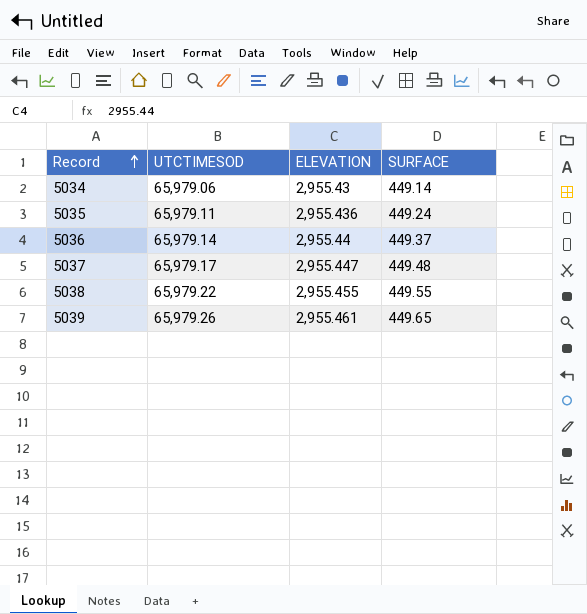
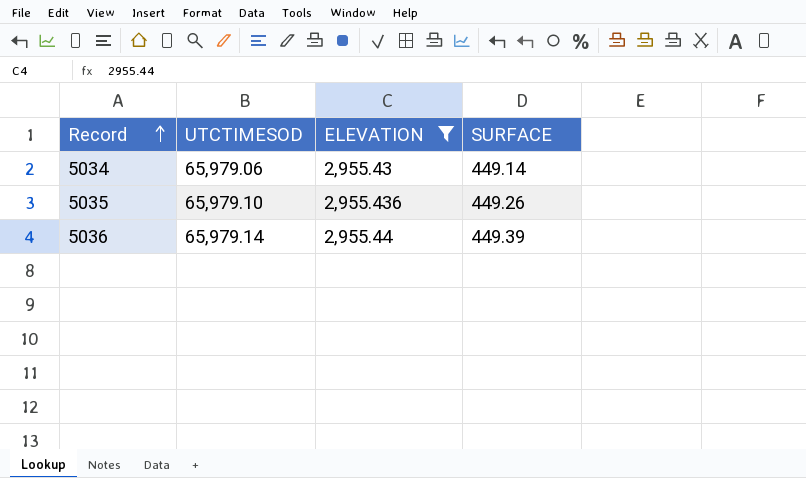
filter: none -> ELEVATION <= 2,955.44
5035 | UTCTIMESOD: 65,979.11 -> 65,979.10
5035 | SURFACE: 449.24 -> 449.26
5036 | SURFACE: 449.37 -> 449.39

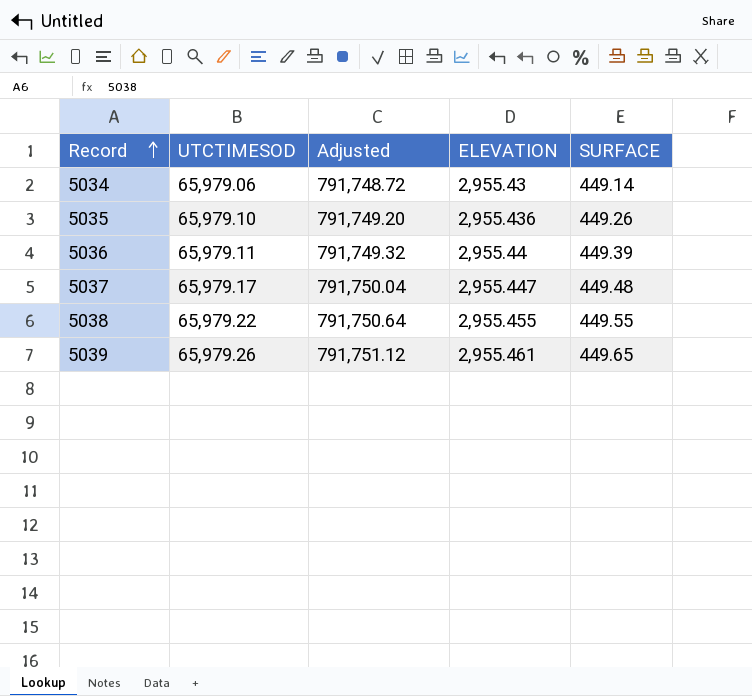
filter: ELEVATION <= 2,955.44 -> none
column Adjusted | formula: none -> [UTCTIMESOD] * 12
5036 | UTCTIMESOD: 65,979.14 -> 65,979.11

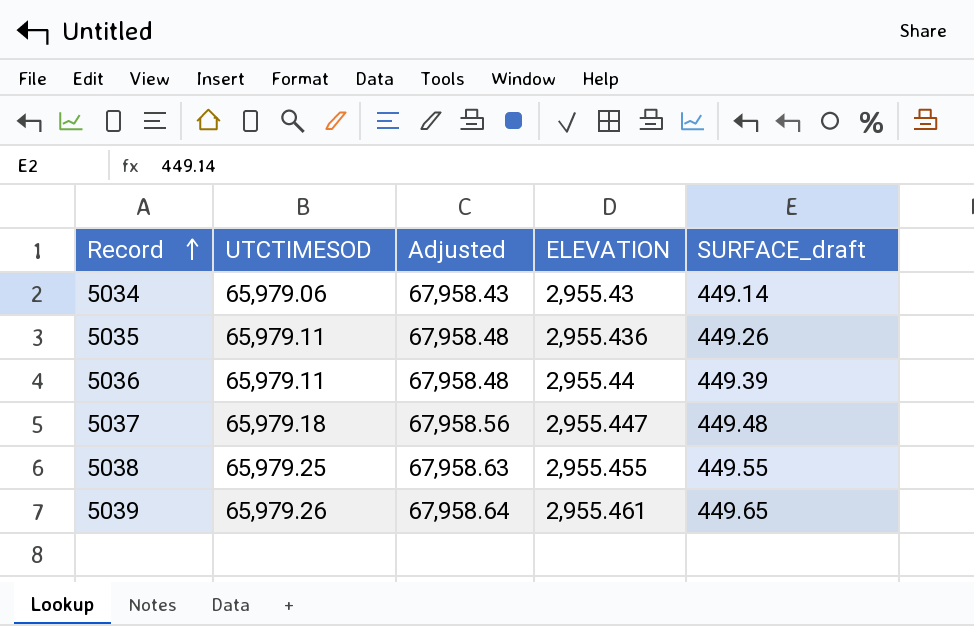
column Adjusted | formula: [UTCTIMESOD] * 12 -> [UTCTIMESOD] * 1.03
column name: SURFACE -> SURFACE_draft
5035 | UTCTIMESOD: 65,979.10 -> 65,979.11
5037 | UTCTIMESOD: 65,979.17 -> 65,979.18
5038 | UTCTIMESOD: 65,979.22 -> 65,979.25

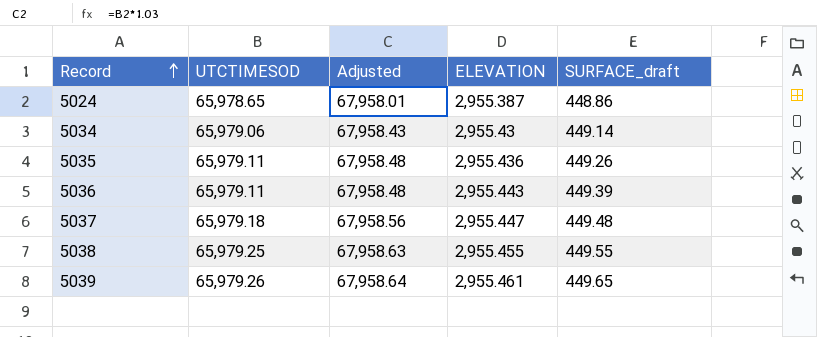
row 5024: none -> 65,978.65 | 67,958.01 | 2,955.387 | 448.86
5036 | ELEVATION: 2,955.44 -> 2,955.443

